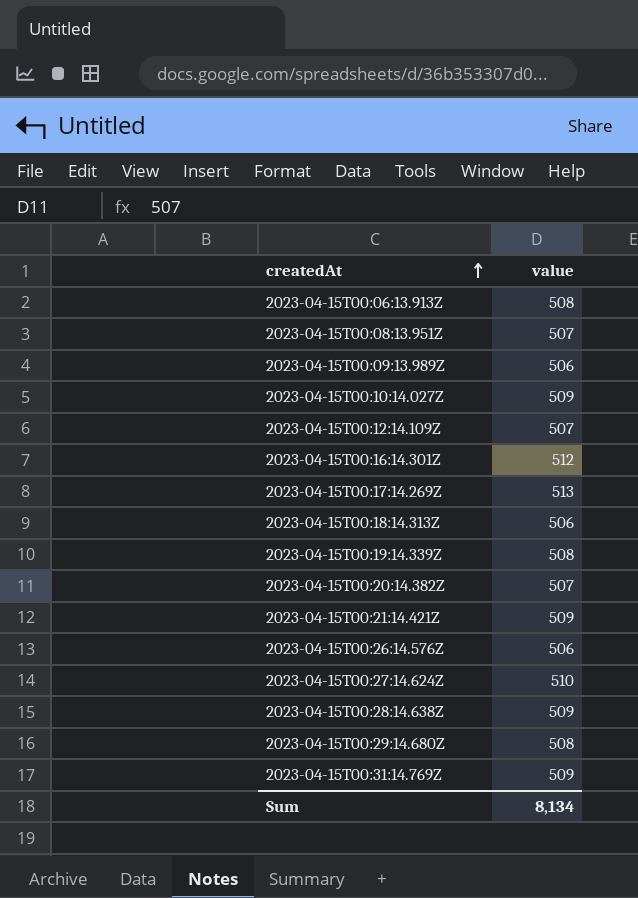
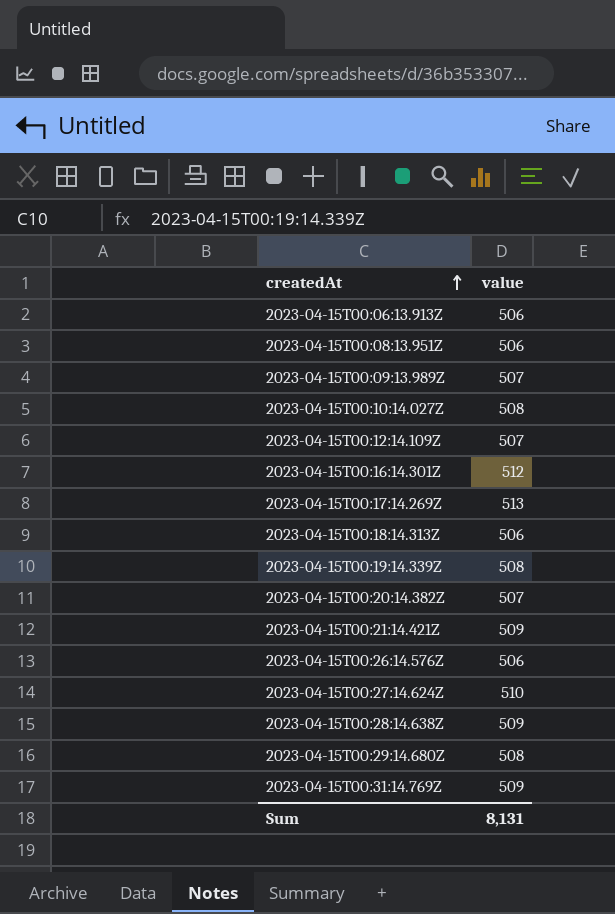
2023-04-15T00:06:13.913Z | value: 508 -> 506
2023-04-15T00:08:13.951Z | value: 507 -> 506
2023-04-15T00:09:13.989Z | value: 506 -> 507
2023-04-15T00:10:14.027Z | value: 509 -> 508
Sum | value: 8,134 -> 8,131

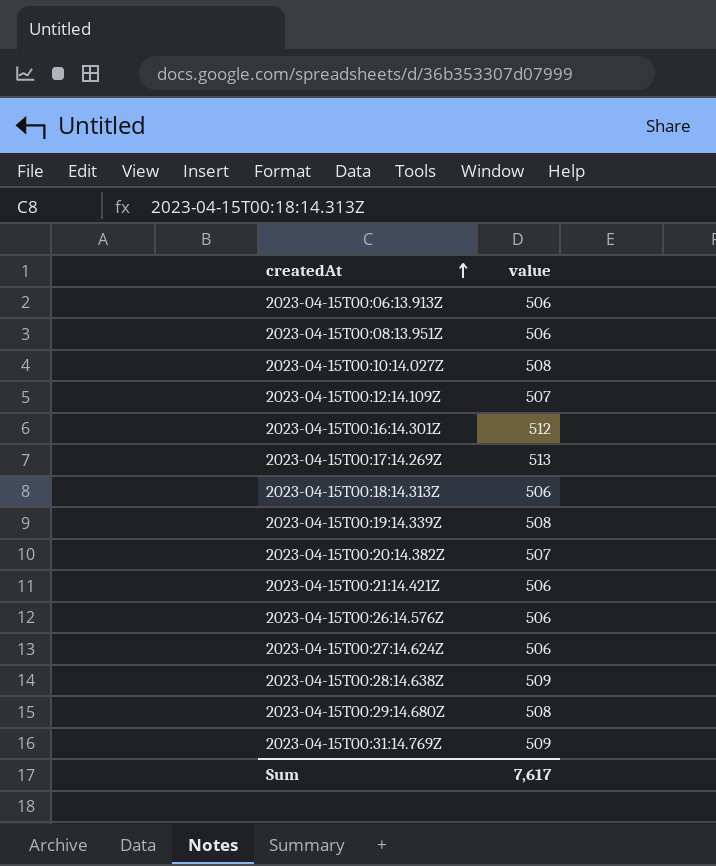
row 2023-04-15T00:09:13.989Z: 507 -> none
2023-04-15T00:21:14.421Z | value: 509 -> 506
2023-04-15T00:27:14.624Z | value: 510 -> 506
Sum | value: 8,131 -> 7,617

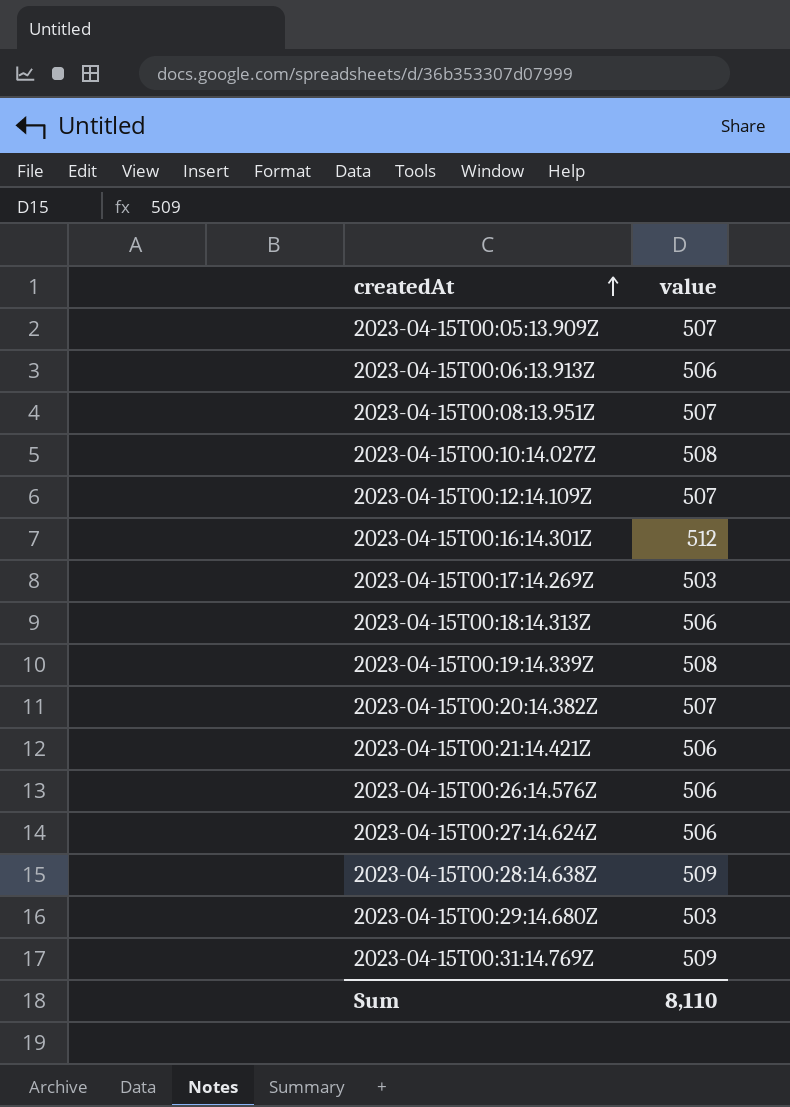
row 2023-04-15T00:05:13.909Z: none -> 507
2023-04-15T00:08:13.951Z | value: 506 -> 507
2023-04-15T00:17:14.269Z | value: 513 -> 503
2023-04-15T00:29:14.680Z | value: 508 -> 503
Sum | value: 7,617 -> 8,110

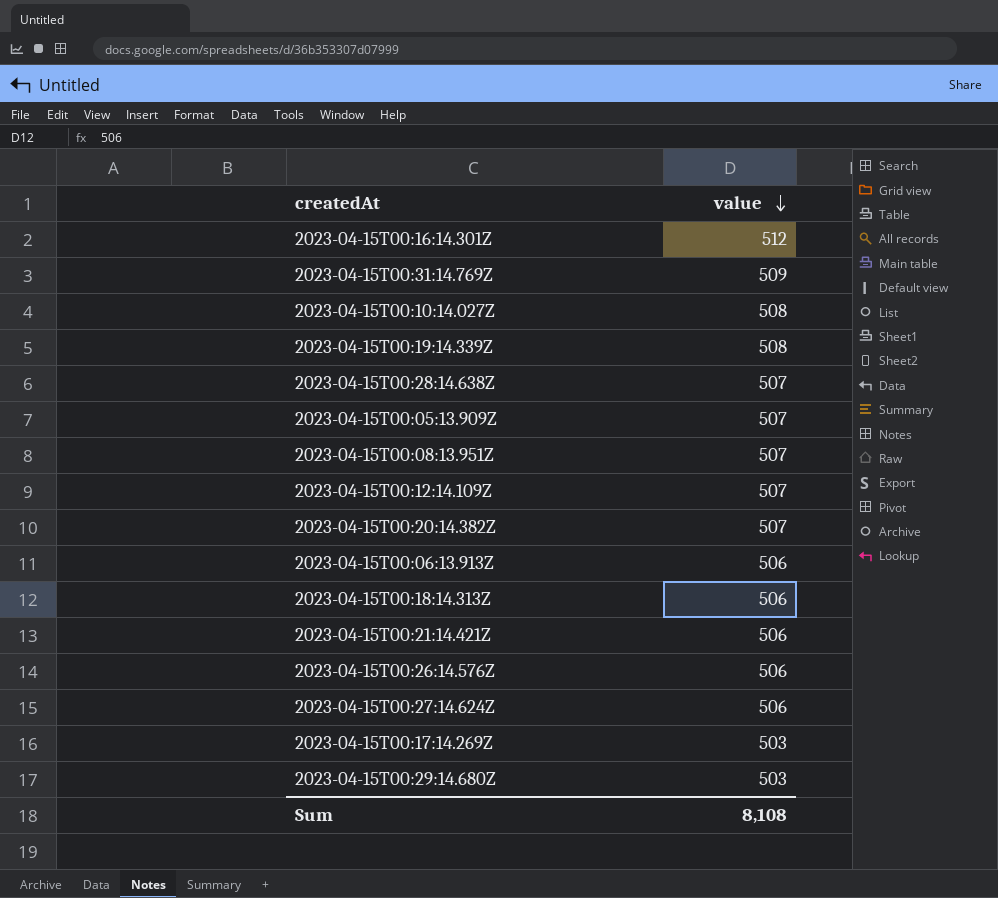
row order: createdAt ascending -> value descending
2023-04-15T00:28:14.638Z | value: 509 -> 507
Sum | value: 8,110 -> 8,108

